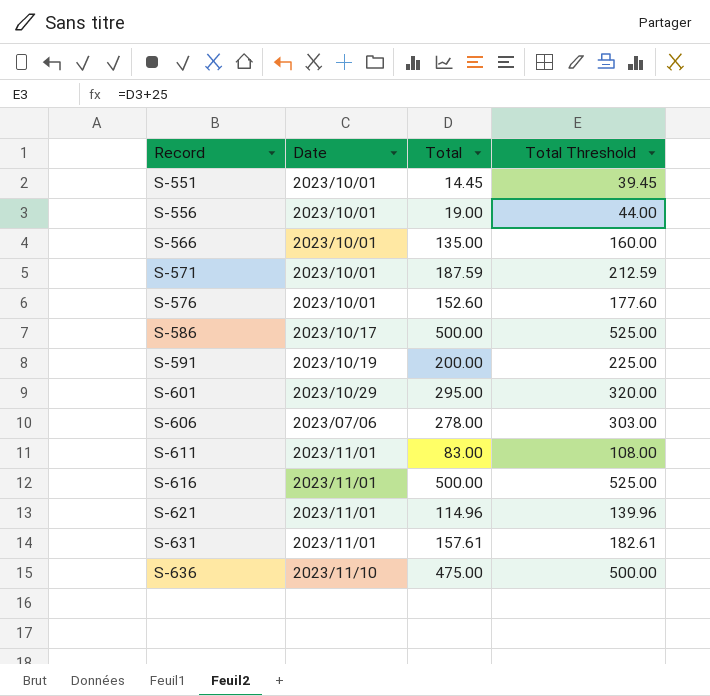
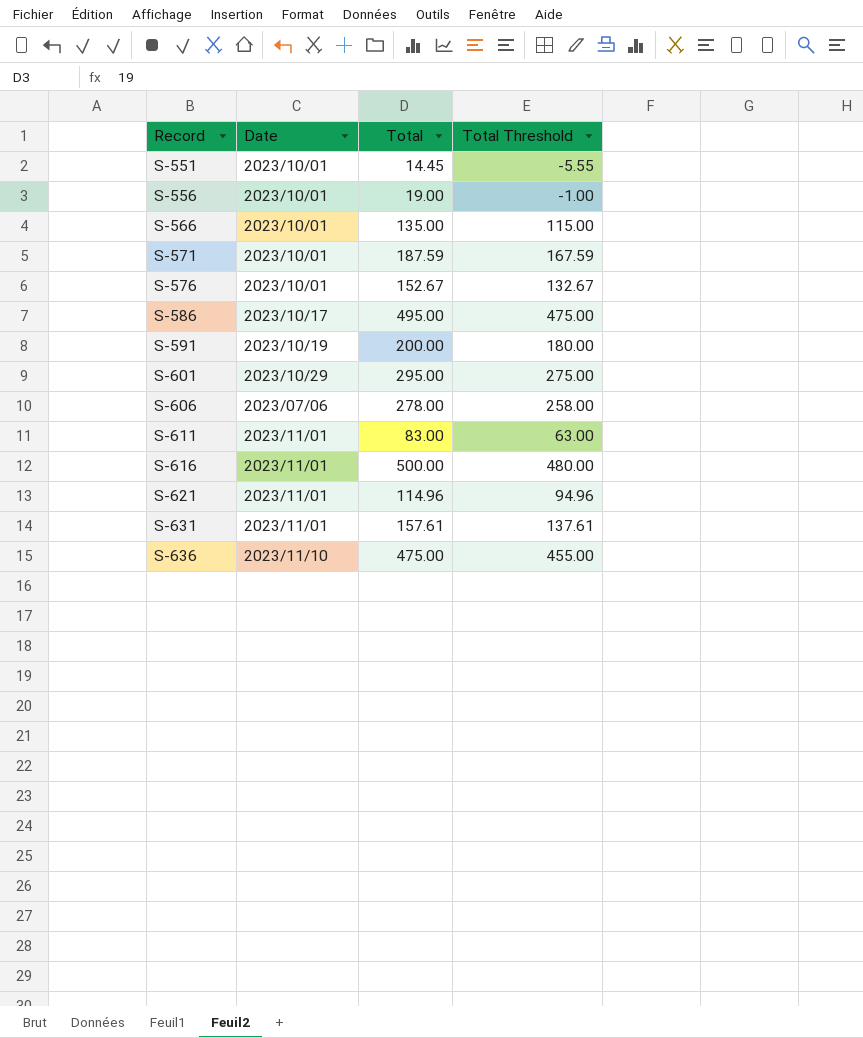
column Total Threshold | formula: [Total] + 25 -> [Total] - 20
S-576 | Total: 152.60 -> 152.67
S-586 | Total: 500.00 -> 495.00

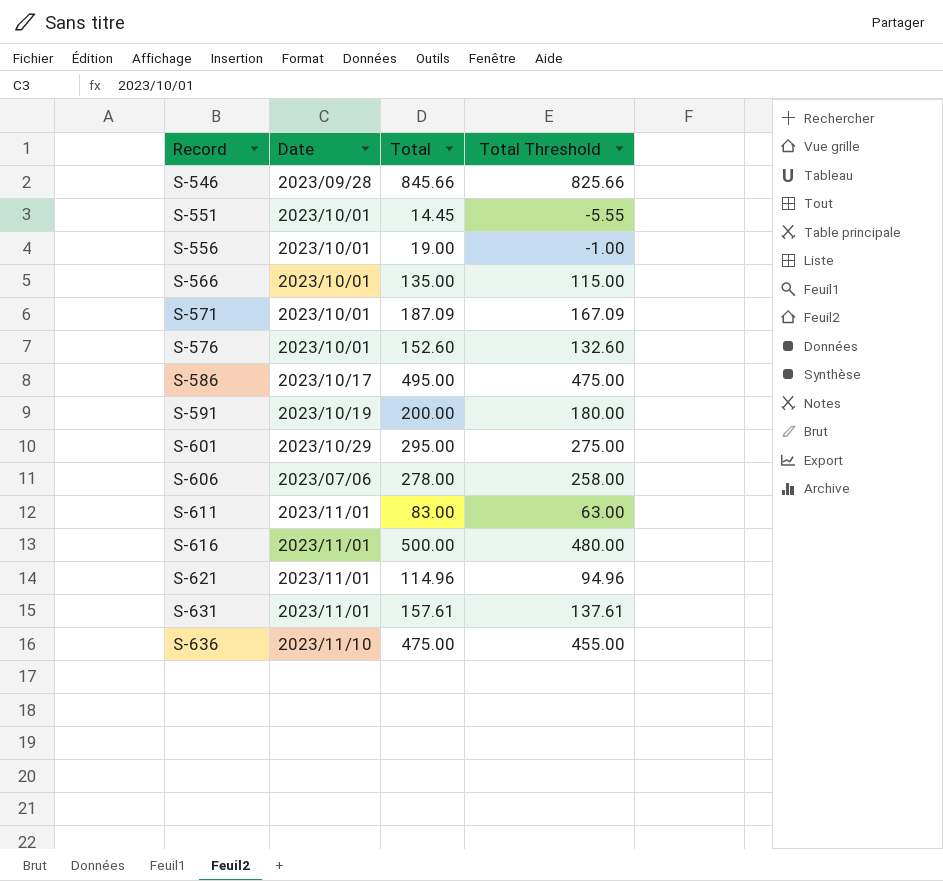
row S-546: none -> 2023/09/28 | 845.66 | 825.66
S-571 | Total: 187.59 -> 187.09
S-571 | Total Threshold: 167.59 -> 167.09
S-576 | Total: 152.67 -> 152.60
S-576 | Total Threshold: 132.67 -> 132.60

